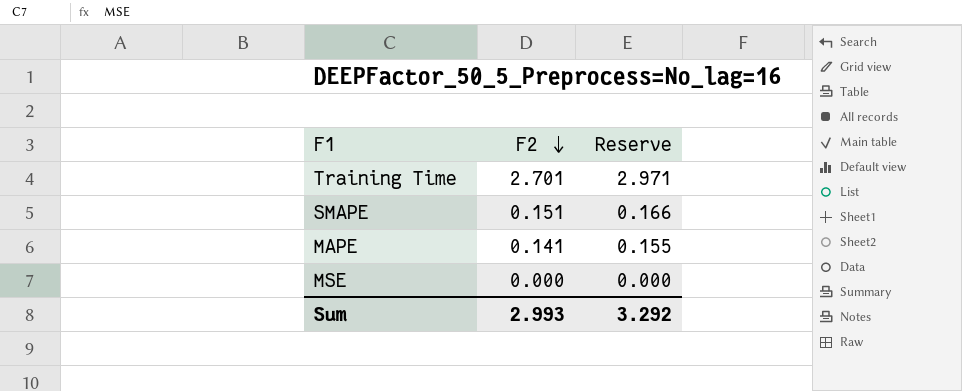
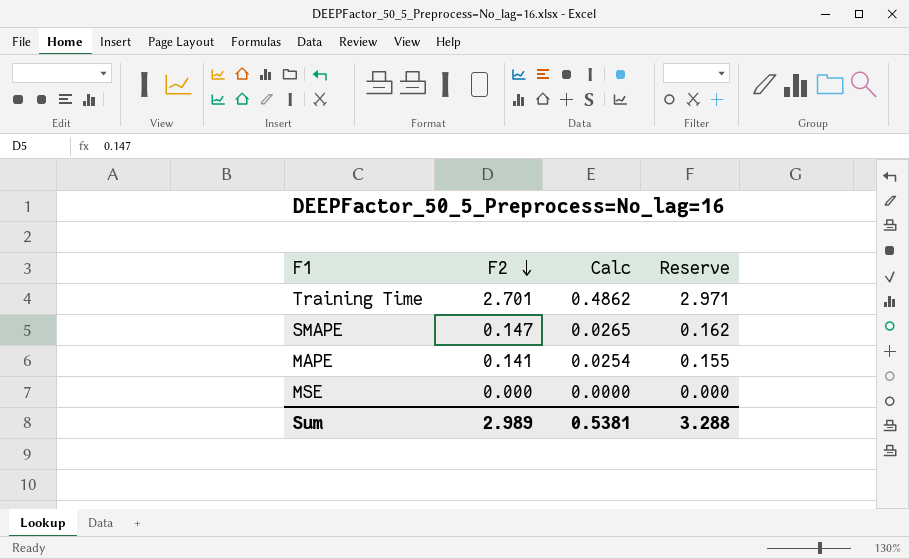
column Calc | formula: none -> [F2] * 0.18
SMAPE | F2: 0.151 -> 0.147
SMAPE | Reserve: 0.166 -> 0.162
Sum | F2: 2.993 -> 2.989
Sum | Reserve: 3.292 -> 3.288

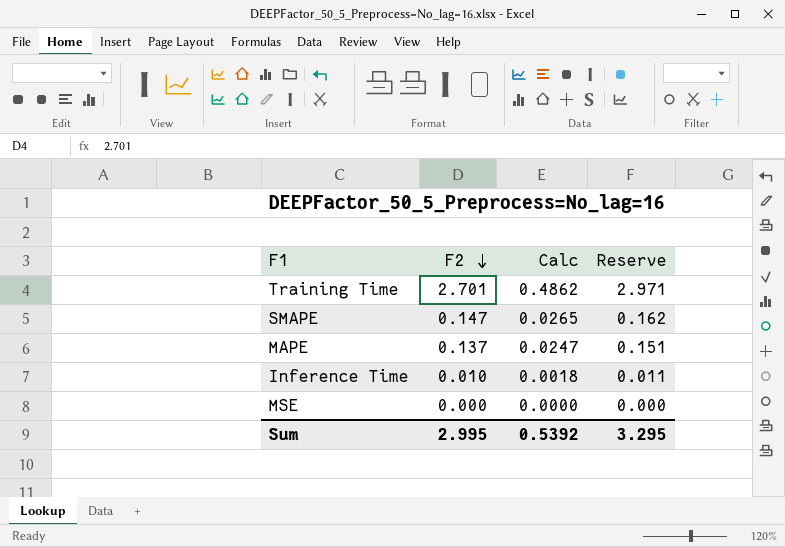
MAPE | F2: 0.141 -> 0.137
MAPE | Calc: 0.0254 -> 0.0247
MAPE | Reserve: 0.155 -> 0.151
row Inference Time: none -> 0.010 | 0.0018 | 0.011
Sum | F2: 2.989 -> 2.995
Sum | Calc: 0.5381 -> 0.5392
Sum | Reserve: 3.288 -> 3.295

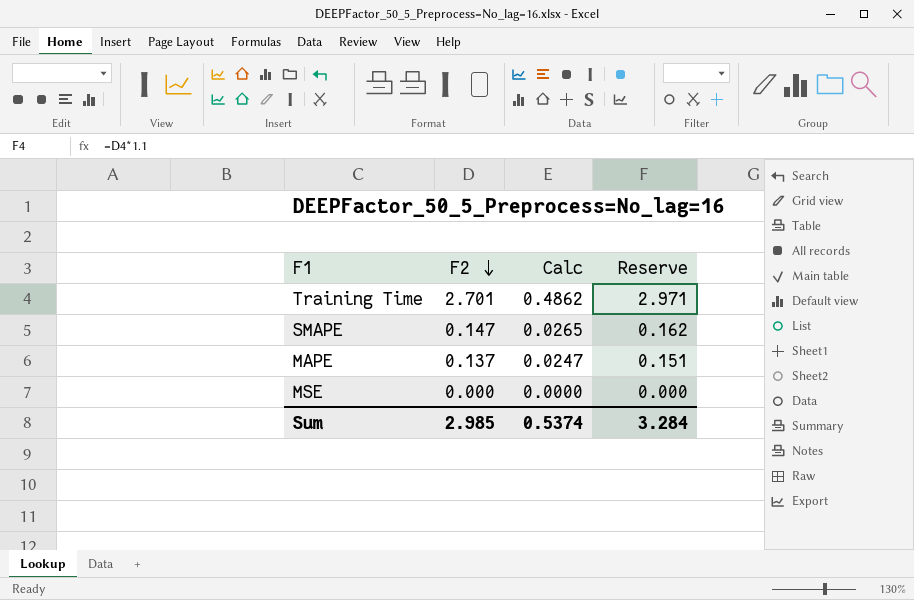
row Inference Time: 0.010 | 0.0018 | 0.011 -> none
Sum | F2: 2.995 -> 2.985
Sum | Calc: 0.5392 -> 0.5374
Sum | Reserve: 3.295 -> 3.284

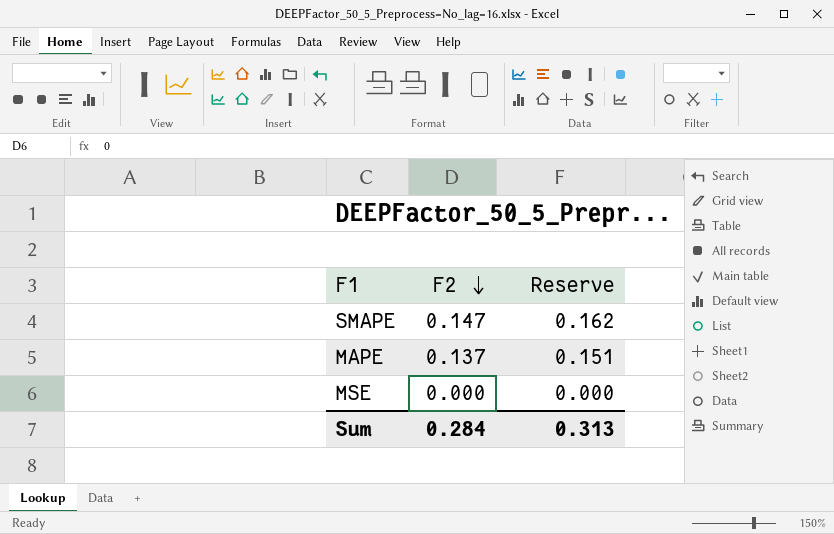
column Calc | formula: [F2] * 0.18 -> none
row Training Time: 2.701 | 0.4862 | 2.971 -> none
Sum | F2: 2.985 -> 0.284
Sum | Reserve: 3.284 -> 0.313

